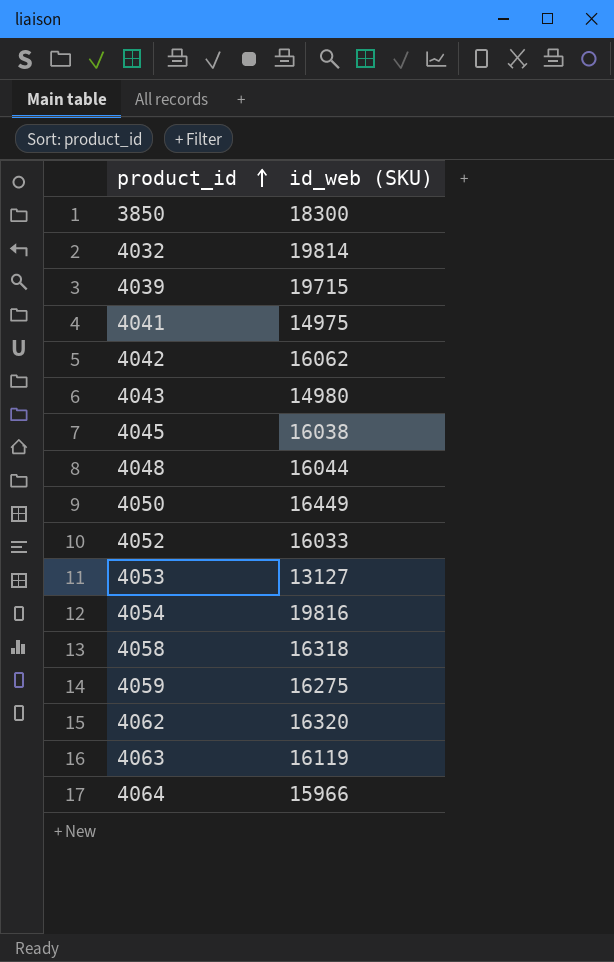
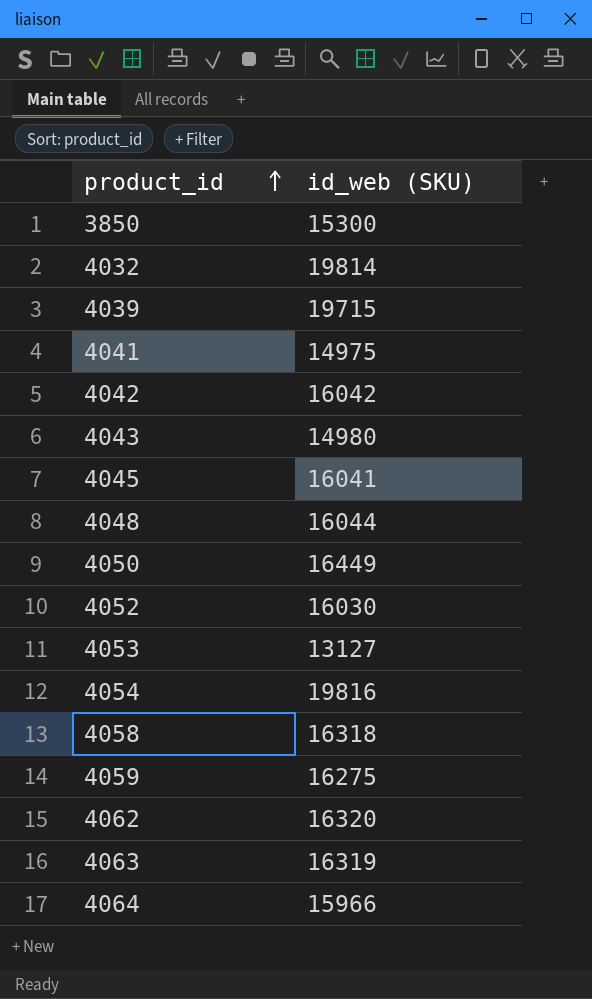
3850 | id_web (SKU): 18300 -> 15300
4042 | id_web (SKU): 16062 -> 16042
4045 | id_web (SKU): 16038 -> 16041
4052 | id_web (SKU): 16033 -> 16030
4063 | id_web (SKU): 16119 -> 16319

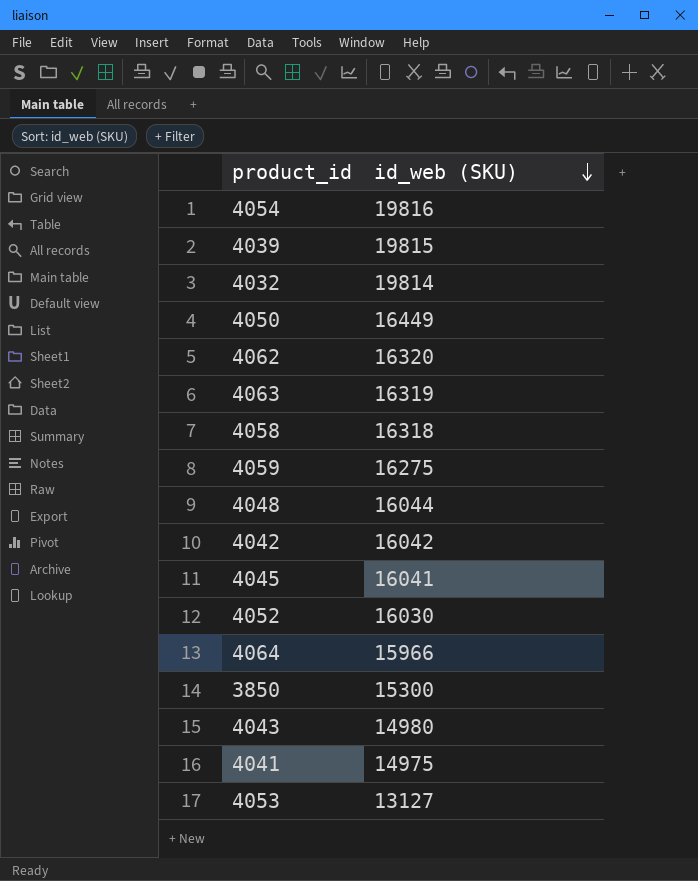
row order: product_id ascending -> id_web (SKU) descending
4039 | id_web (SKU): 19715 -> 19815

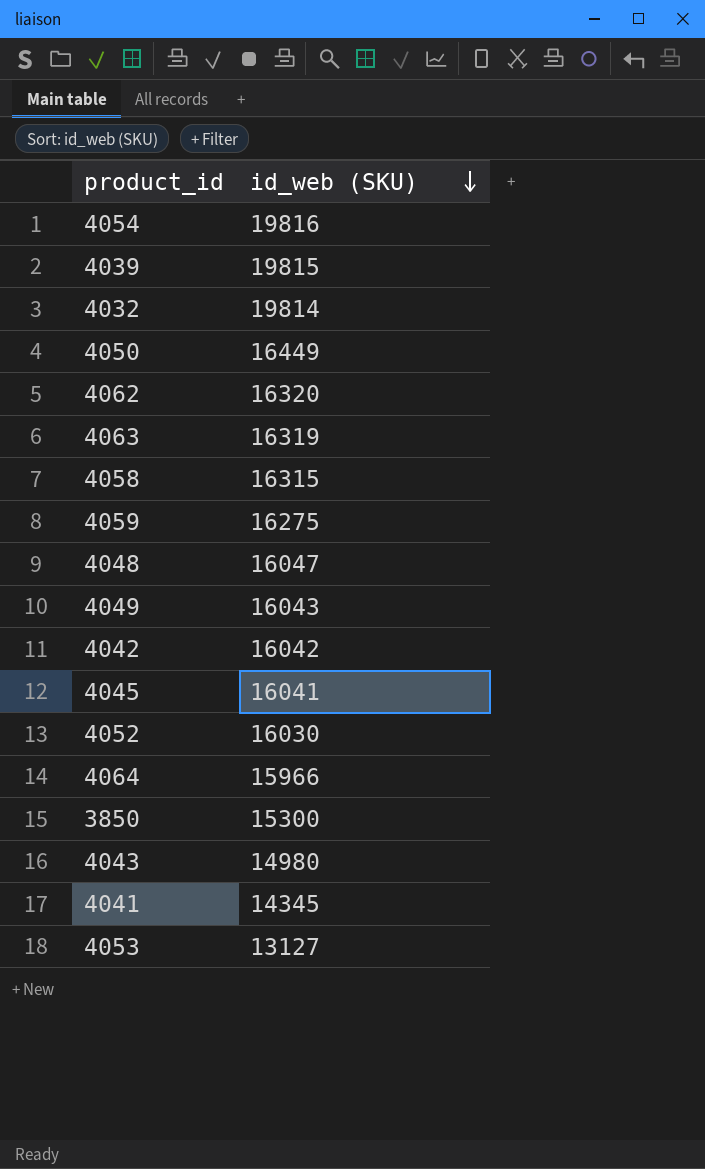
4058 | id_web (SKU): 16318 -> 16315
4048 | id_web (SKU): 16044 -> 16047
row 4049: none -> 16043
4041 | id_web (SKU): 14975 -> 14345

